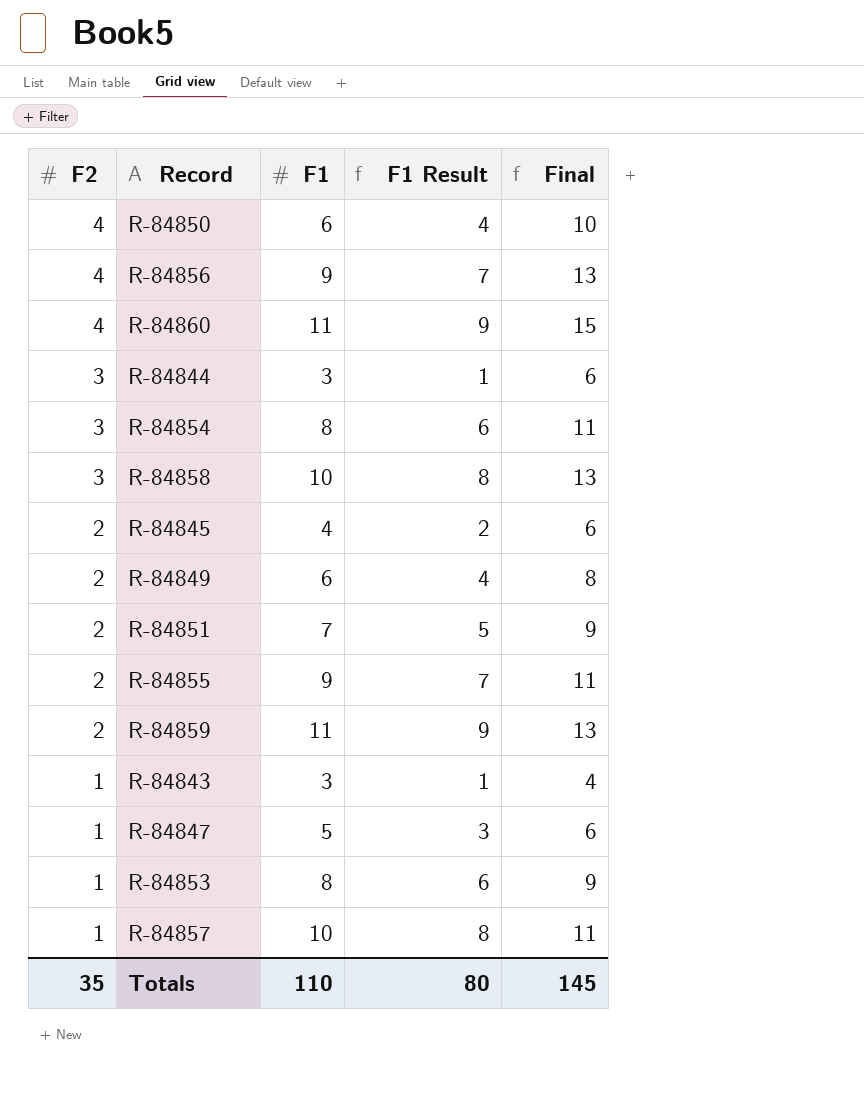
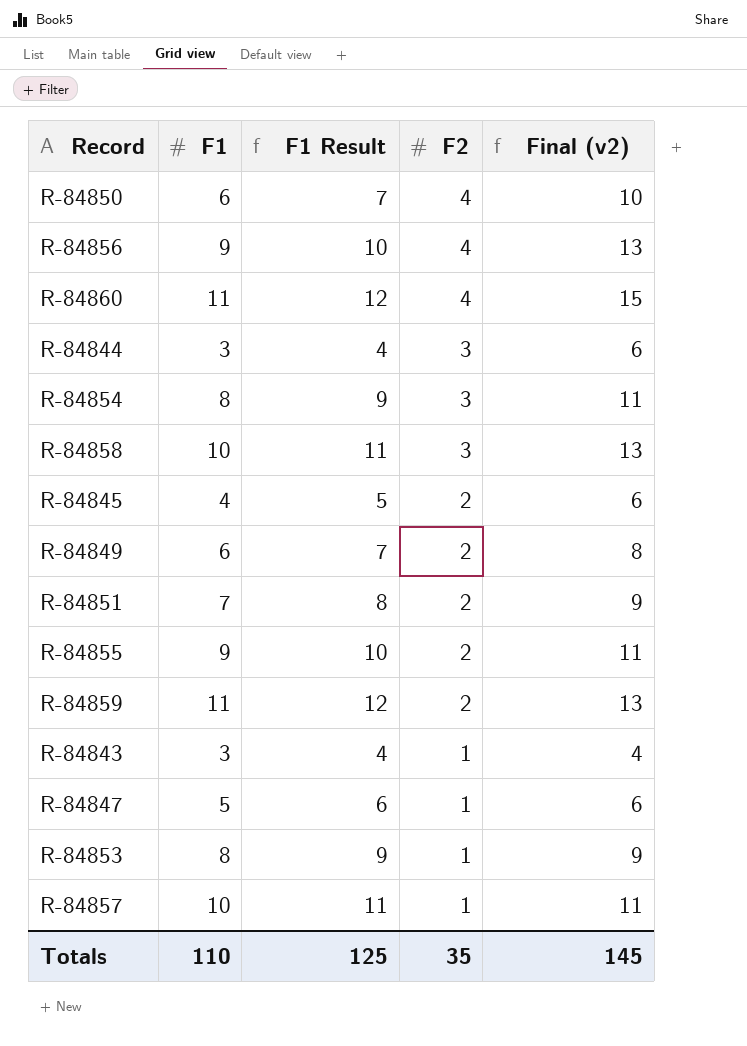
column F1 Result | formula: [F1] - 2 -> [F1] + 1
column F2 | position: 1 -> 4
column name: Final -> Final (v2)
Totals | F1 Result: 80 -> 125

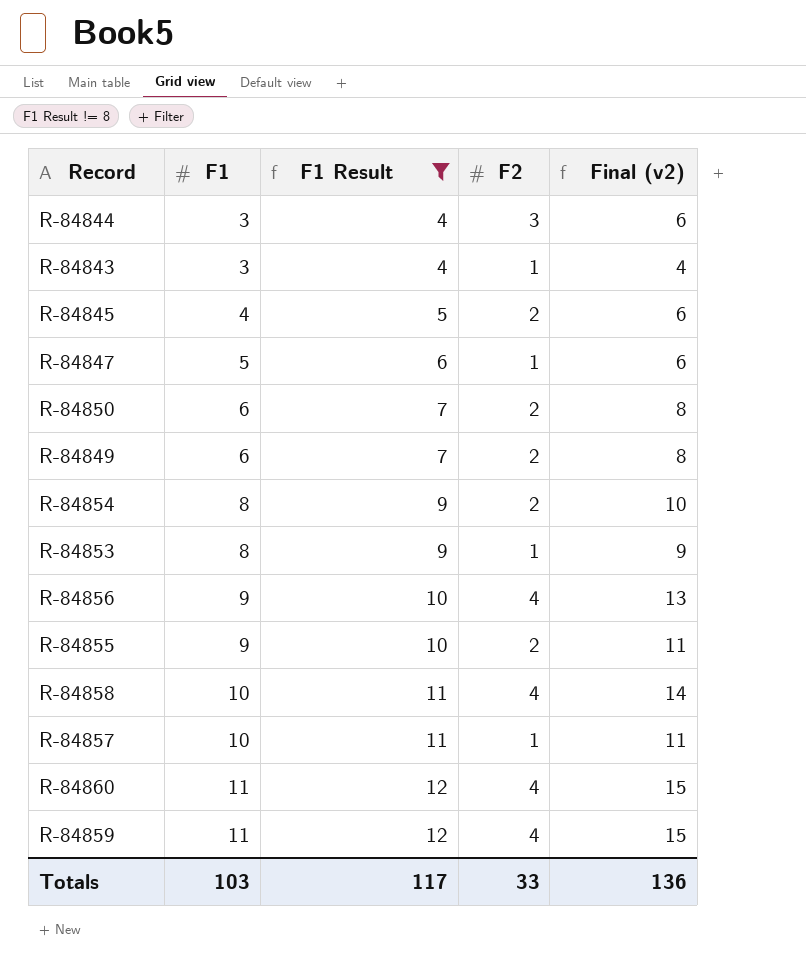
filter: none -> F1 Result != 8
row order: F2 descending -> F1 ascending
R-84850 | F2: 4 -> 2
R-84850 | Final (v2): 10 -> 8
R-84854 | F2: 3 -> 2
R-84854 | Final (v2): 11 -> 10
R-84858 | F2: 3 -> 4
R-84858 | Final (v2): 13 -> 14
R-84859 | F2: 2 -> 4
R-84859 | Final (v2): 13 -> 15
Totals | F1: 110 -> 103
Totals | F1 Result: 125 -> 117
Totals | F2: 35 -> 33
Totals | Final (v2): 145 -> 136

